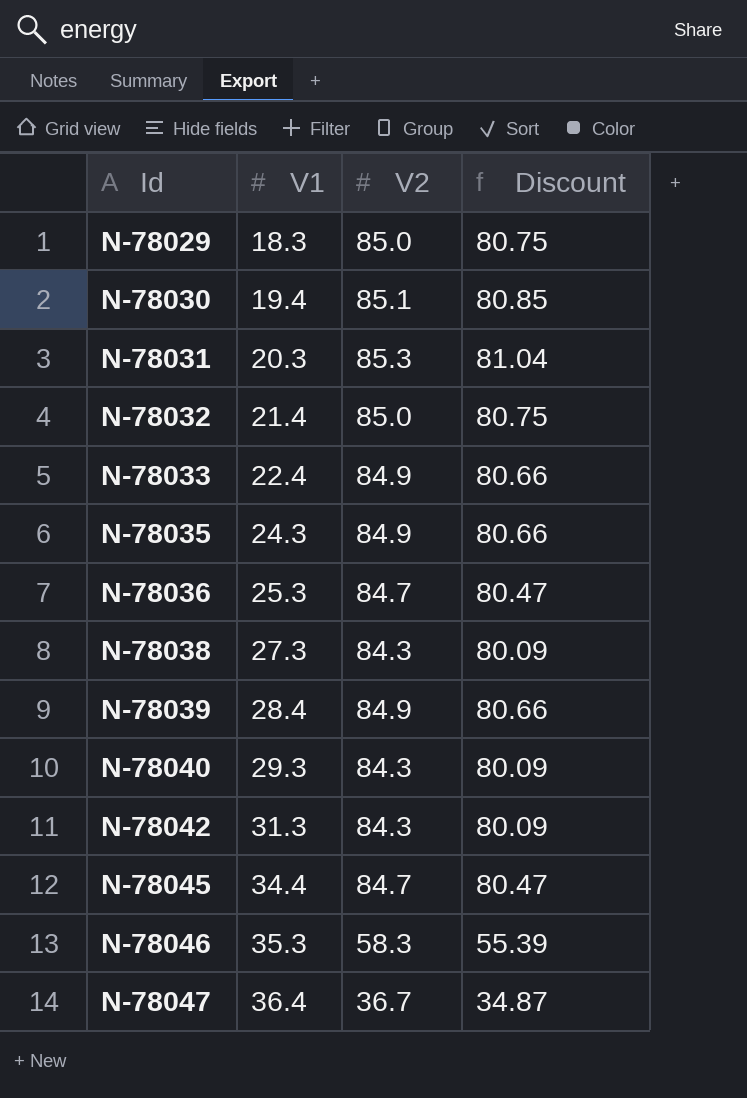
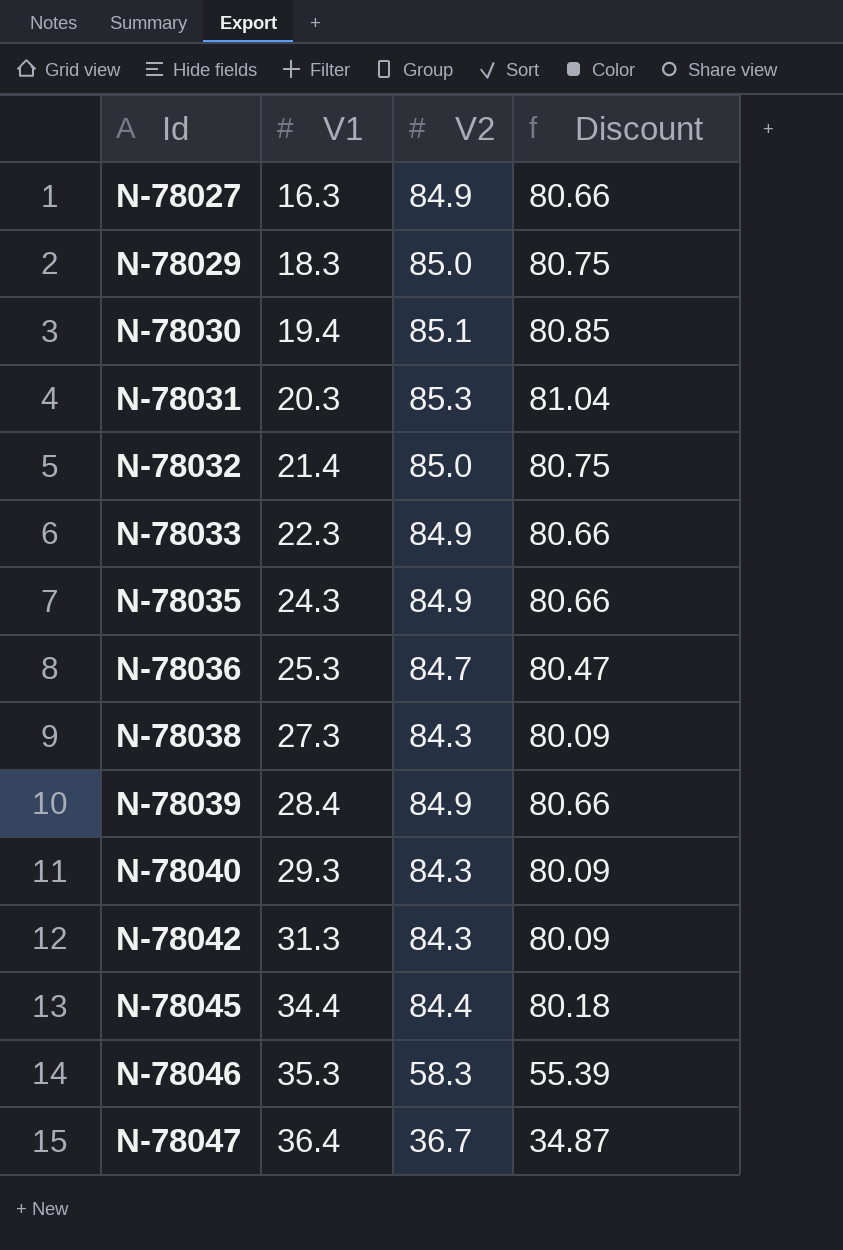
row N-78027: none -> 16.3 | 84.9 | 80.66
N-78033 | V1: 22.4 -> 22.3
N-78045 | V2: 84.7 -> 84.4
N-78045 | Discount: 80.47 -> 80.18

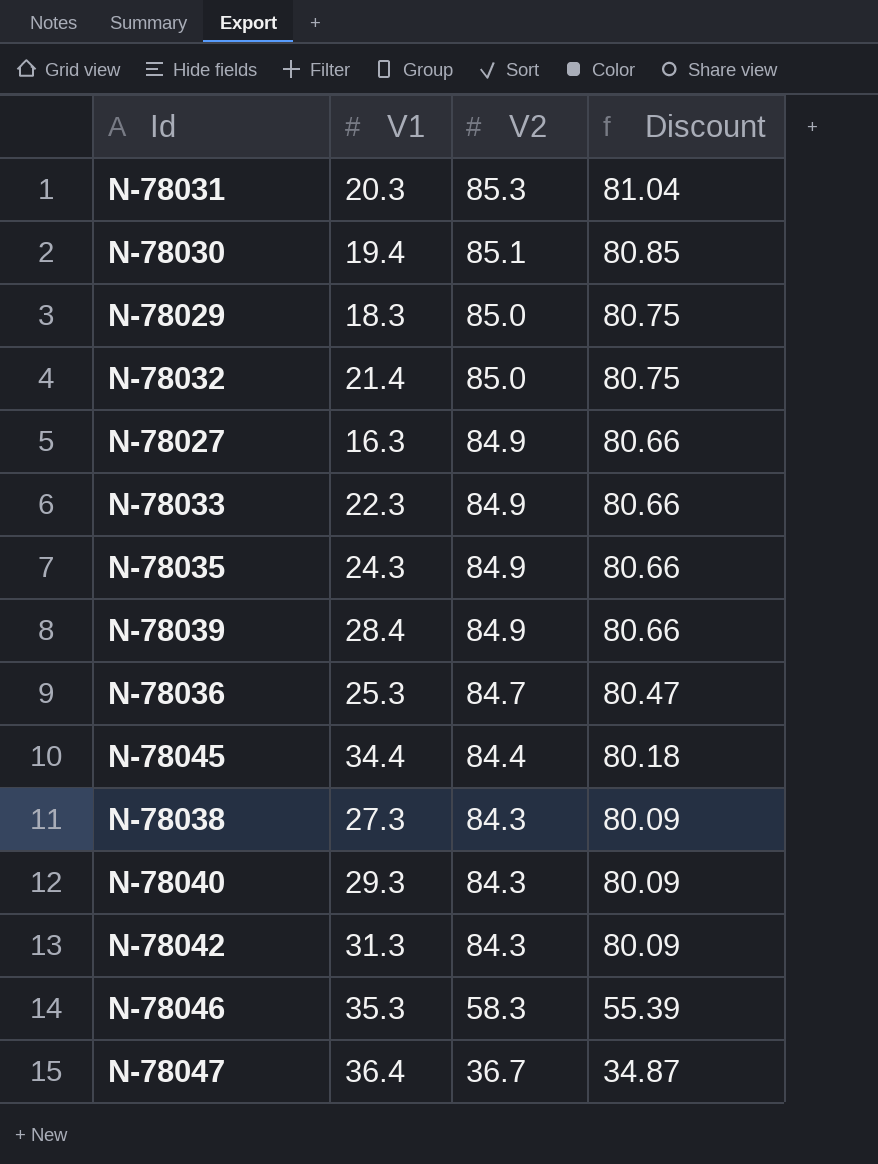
row order: Id ascending -> V2 descending

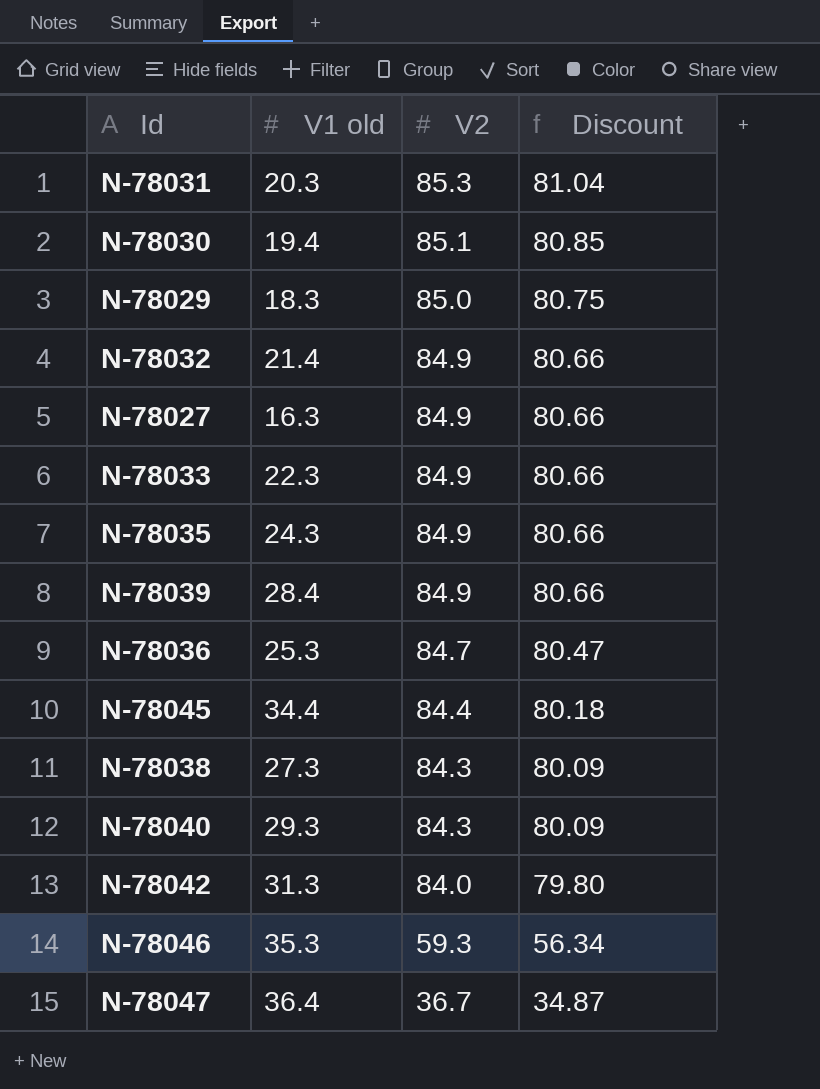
column name: V1 -> V1 old
N-78032 | V2: 85.0 -> 84.9
N-78032 | Discount: 80.75 -> 80.66
N-78042 | V2: 84.3 -> 84.0
N-78042 | Discount: 80.09 -> 79.80
N-78046 | V2: 58.3 -> 59.3
N-78046 | Discount: 55.39 -> 56.34

